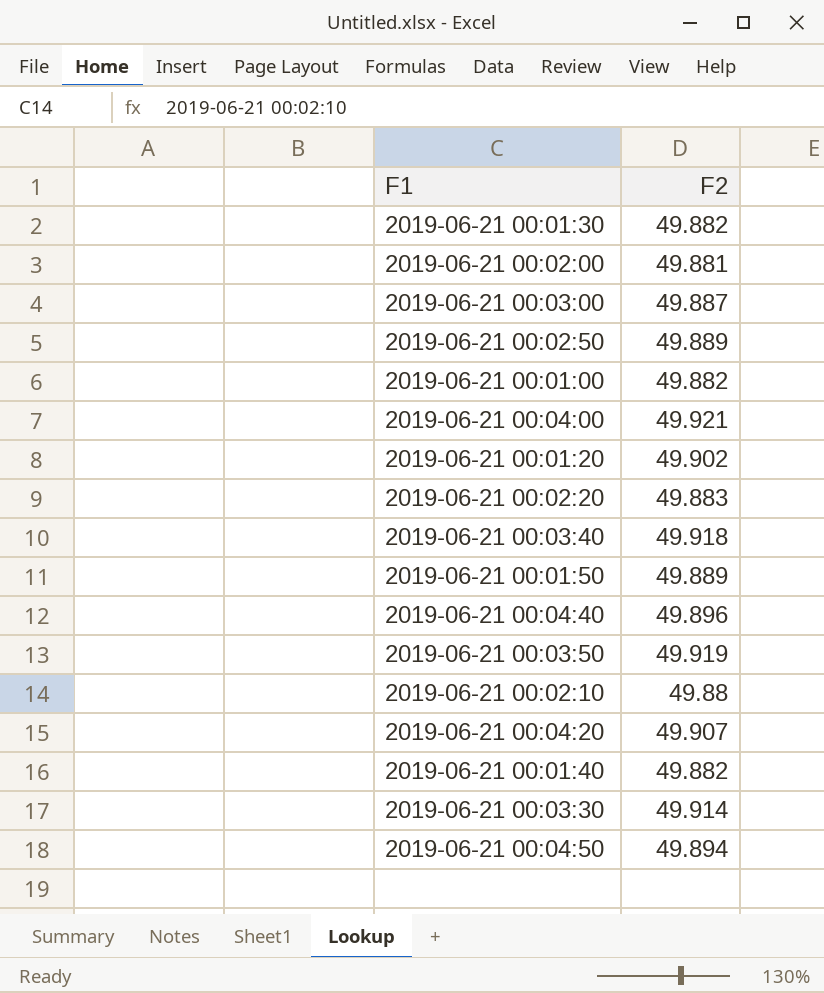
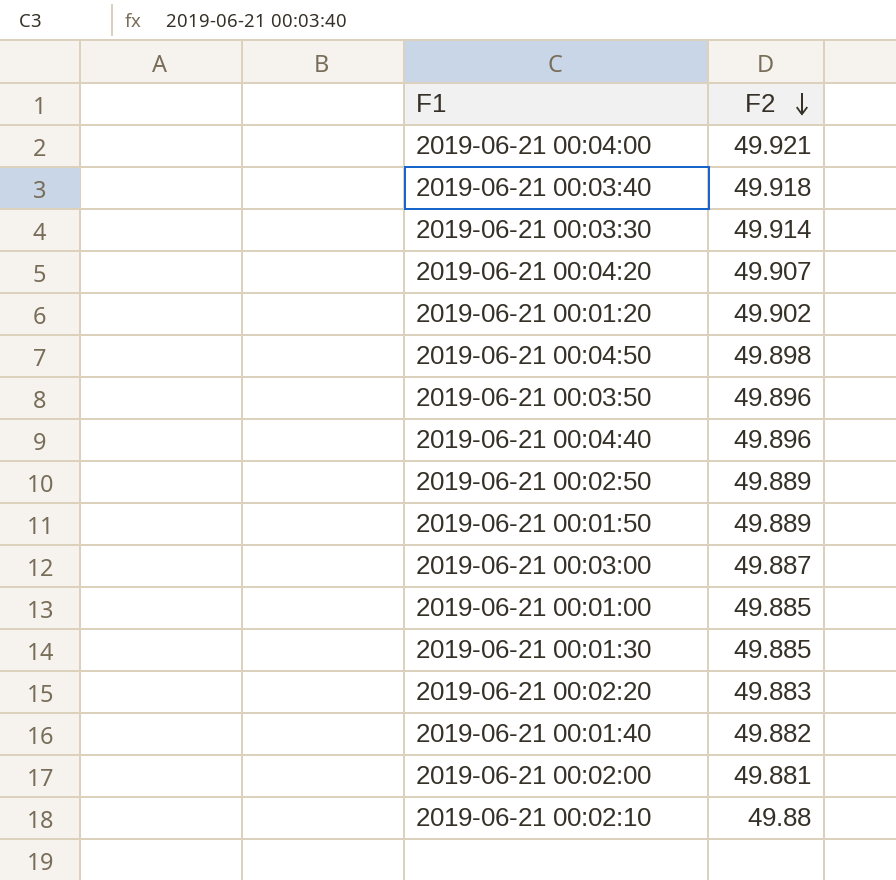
row order: none -> F2 descending
2019-06-21 00:04:50 | F2: 49.894 -> 49.898
2019-06-21 00:03:50 | F2: 49.919 -> 49.896
2019-06-21 00:01:00 | F2: 49.882 -> 49.885
2019-06-21 00:01:30 | F2: 49.882 -> 49.885

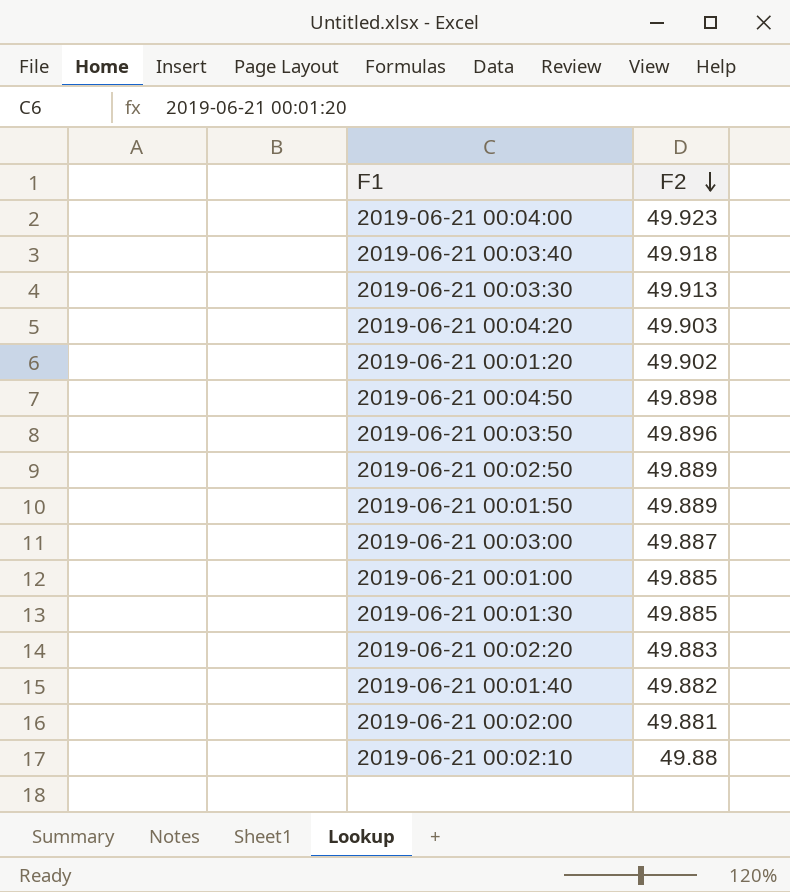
row 2019-06-21 00:04:40: 49.896 -> none
2019-06-21 00:04:00 | F2: 49.921 -> 49.923
2019-06-21 00:03:30 | F2: 49.914 -> 49.913
2019-06-21 00:04:20 | F2: 49.907 -> 49.903

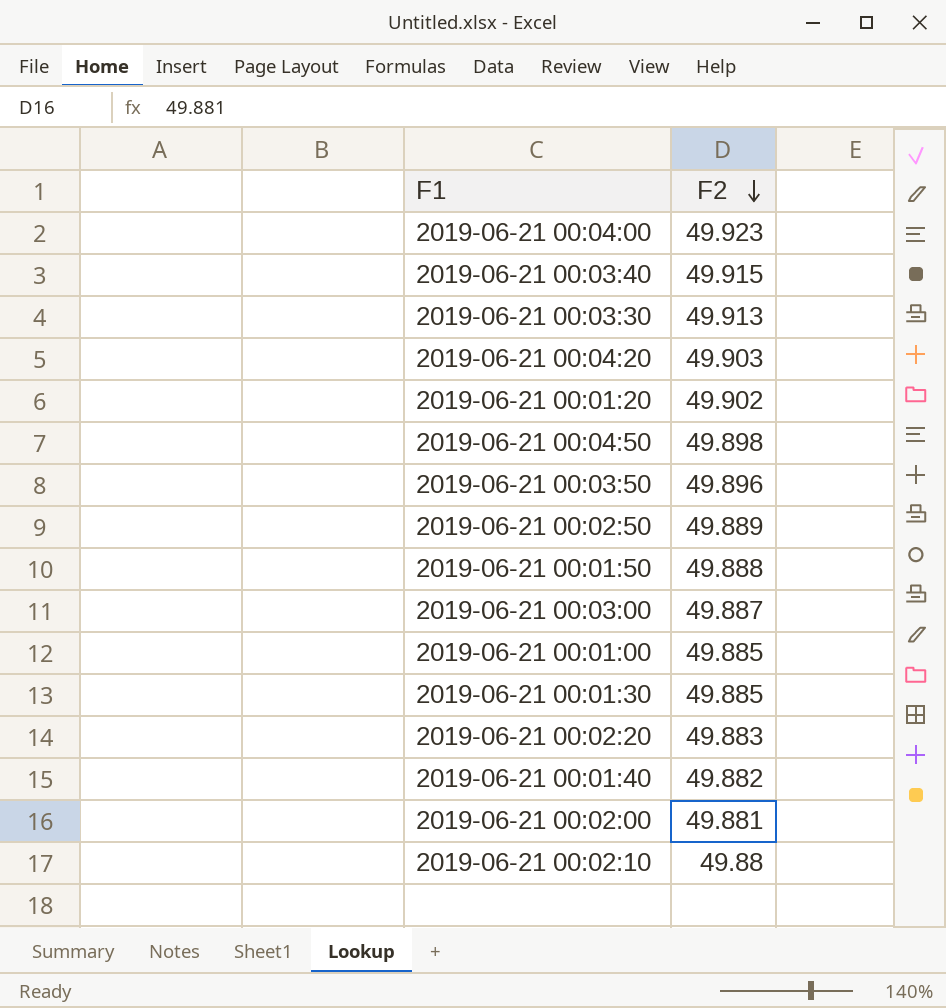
2019-06-21 00:03:40 | F2: 49.918 -> 49.915
2019-06-21 00:01:50 | F2: 49.889 -> 49.888

